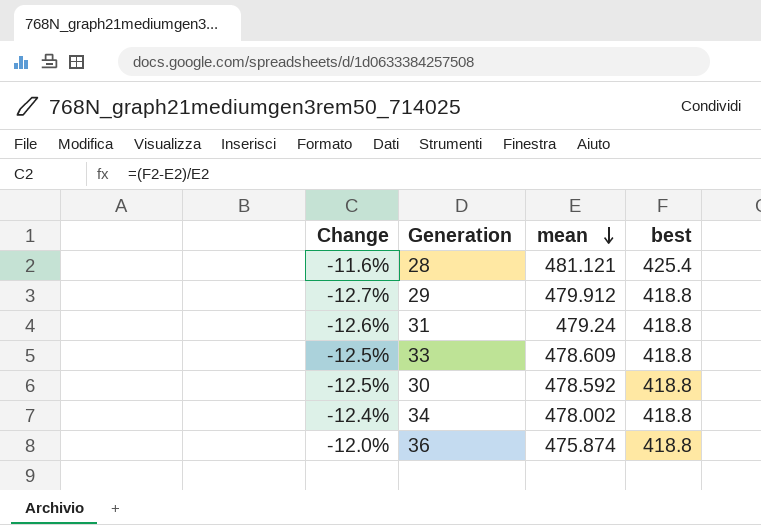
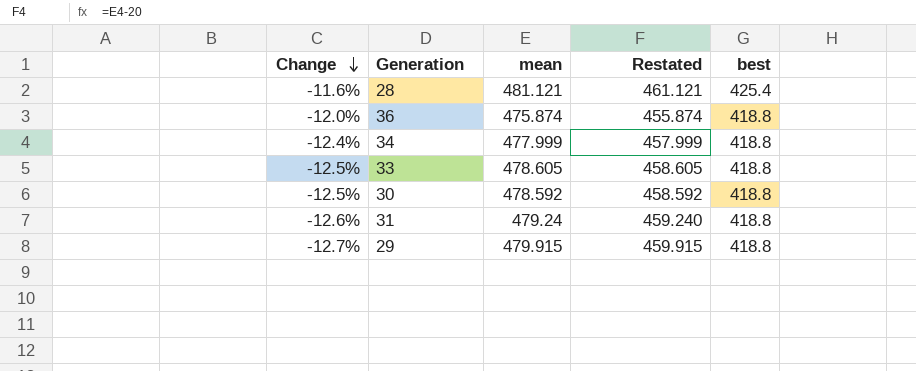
row order: mean descending -> Change descending
column Restated | formula: none -> [mean] - 20
34 | mean: 478.002 -> 477.999
33 | mean: 478.609 -> 478.605
29 | mean: 479.912 -> 479.915

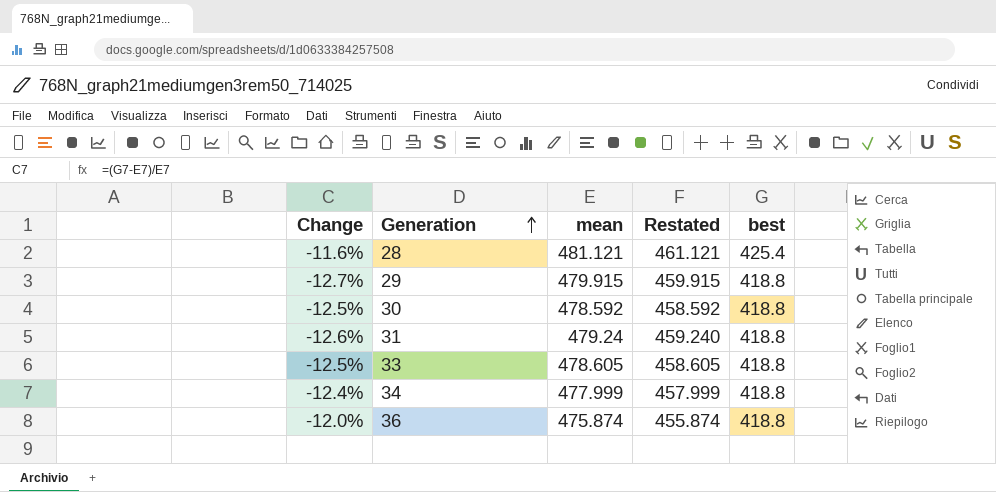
row order: Change descending -> Generation ascending

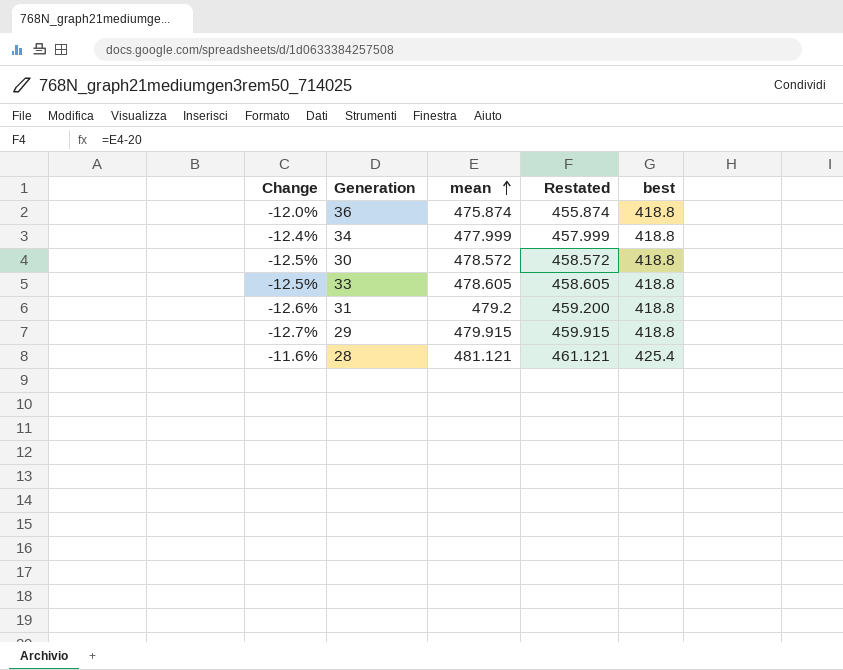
row order: Generation ascending -> mean ascending
30 | mean: 478.592 -> 478.572
30 | Restated: 458.592 -> 458.572
31 | mean: 479.24 -> 479.2
31 | Restated: 459.240 -> 459.200

